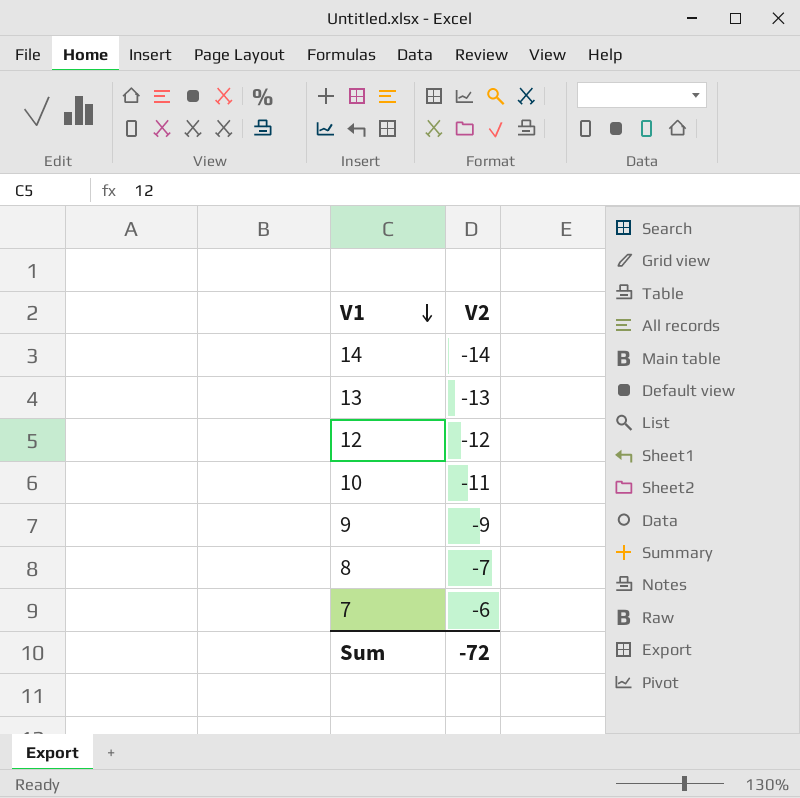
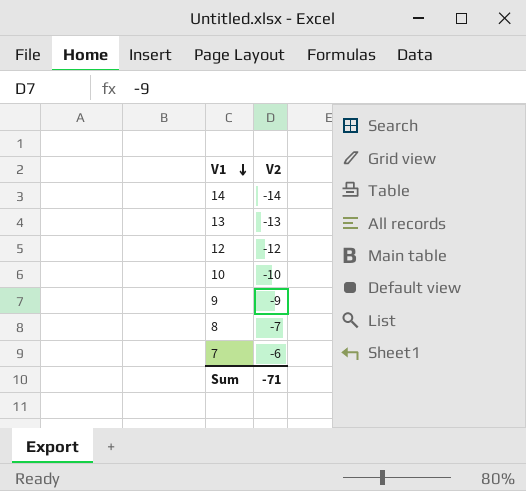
10 | V2: -11 -> -10
Sum | V2: -72 -> -71

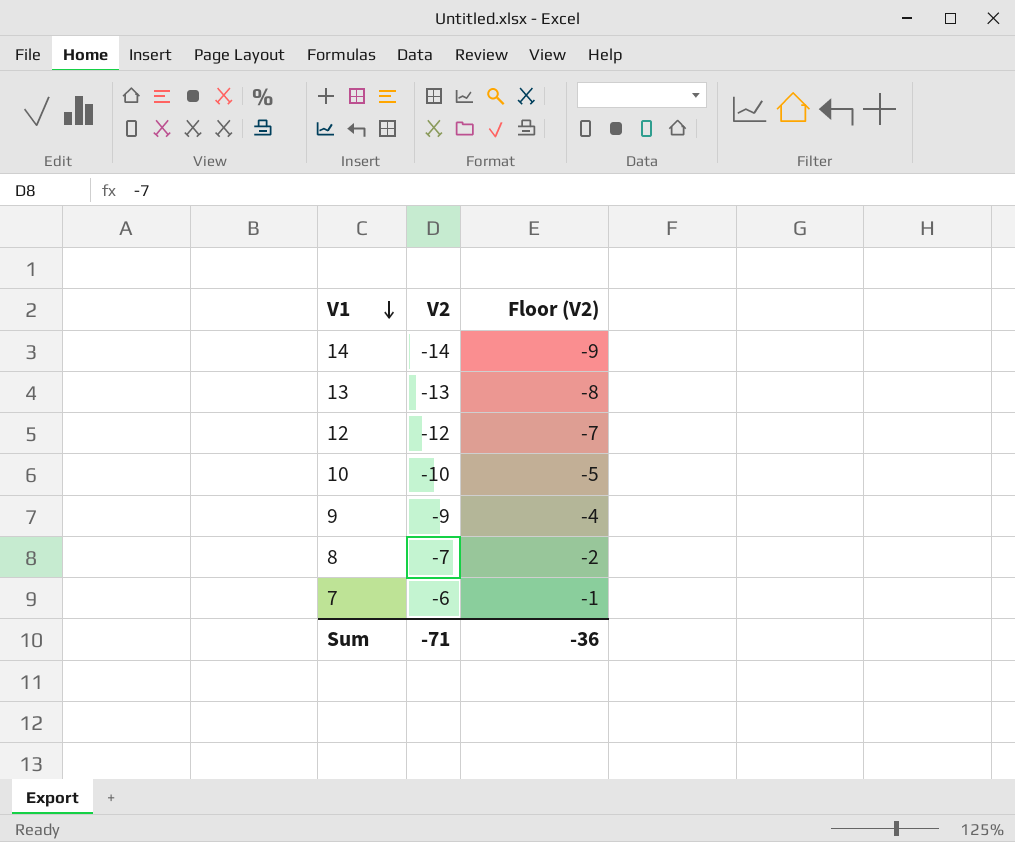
column Floor (V2) | formula: none -> [V2] + 5

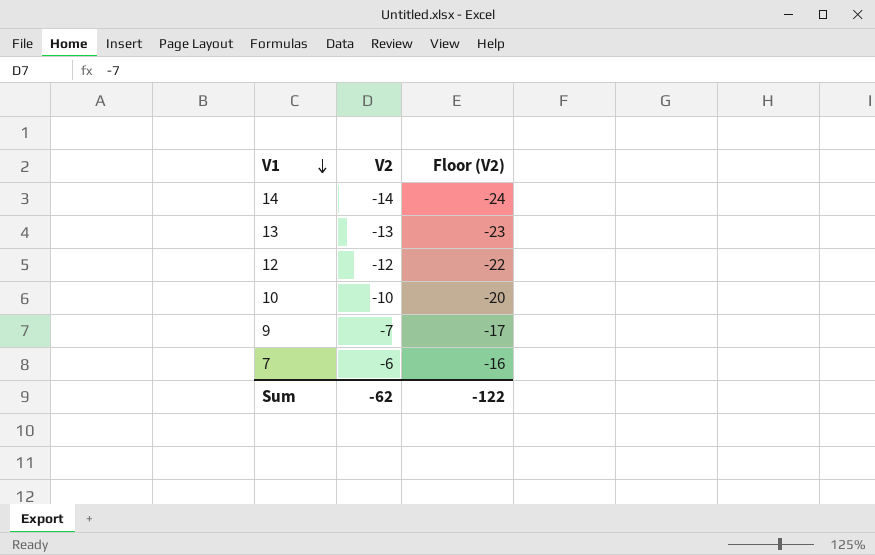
column Floor (V2) | formula: [V2] + 5 -> [V2] - 10
row 8: -7 | -2 -> none
9 | V2: -9 -> -7
Sum | V2: -71 -> -62
Sum | Floor (V2): -36 -> -122

